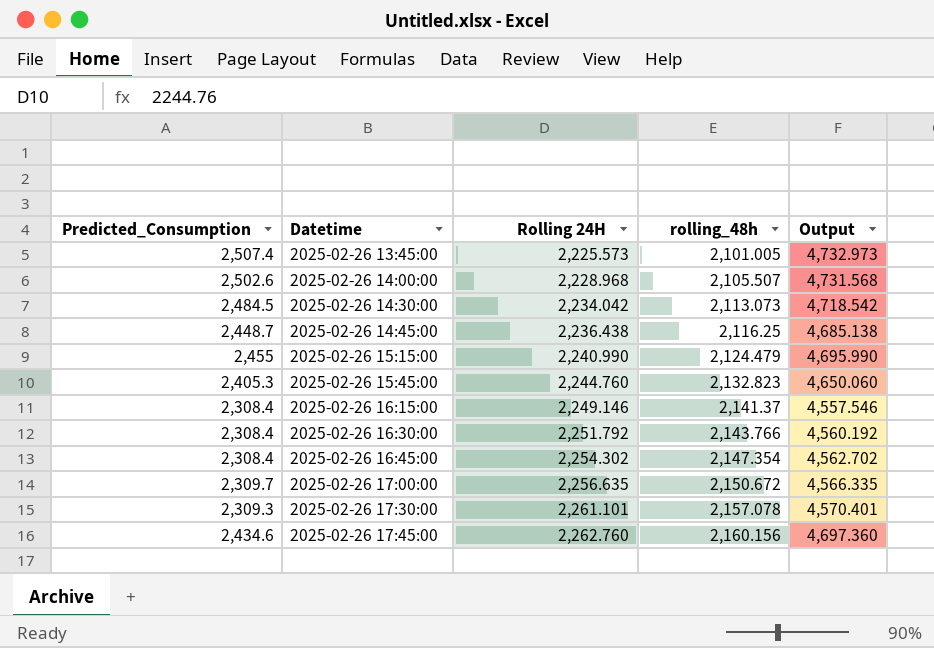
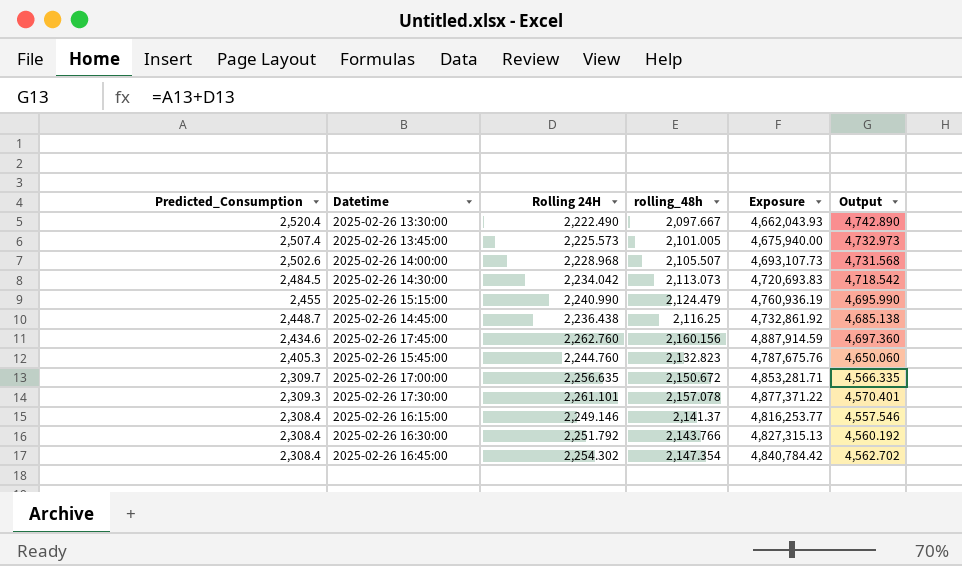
row order: Datetime ascending -> Predicted_Consumption descending
column Exposure | formula: none -> [Rolling 24H] * [rolling_48h]
row 2025-02-26 13:30:00: none -> 2,520.4 | 2,222.490 | 2,097.667 | 4,662,043.93 | 4,742.890

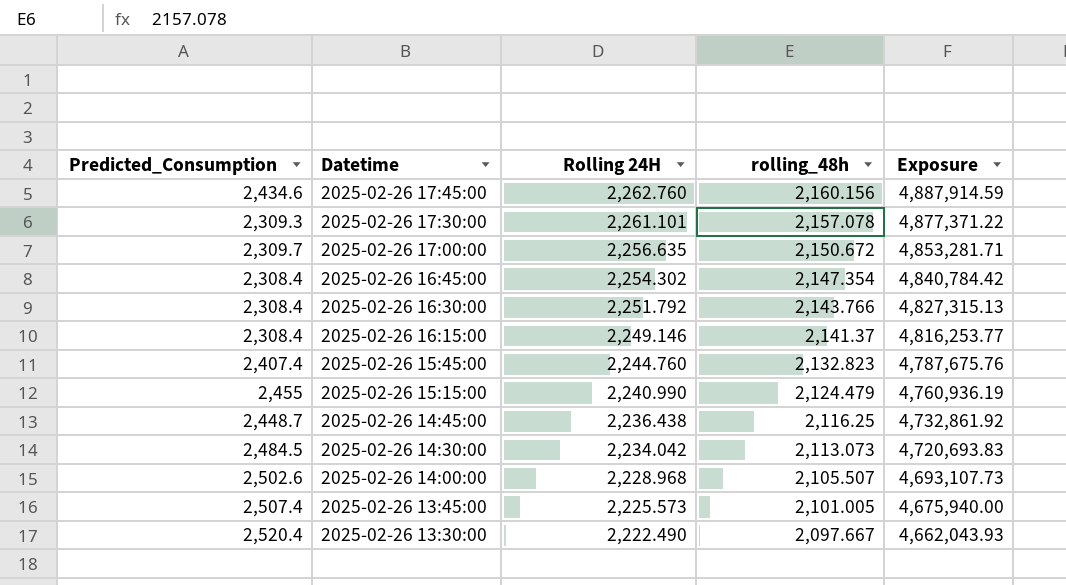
row order: Predicted_Consumption descending -> Datetime descending
column Output | formula: [Predicted_Consumption] + [Rolling 24H] -> none
2025-02-26 15:45:00 | Predicted_Consumption: 2,405.3 -> 2,407.4

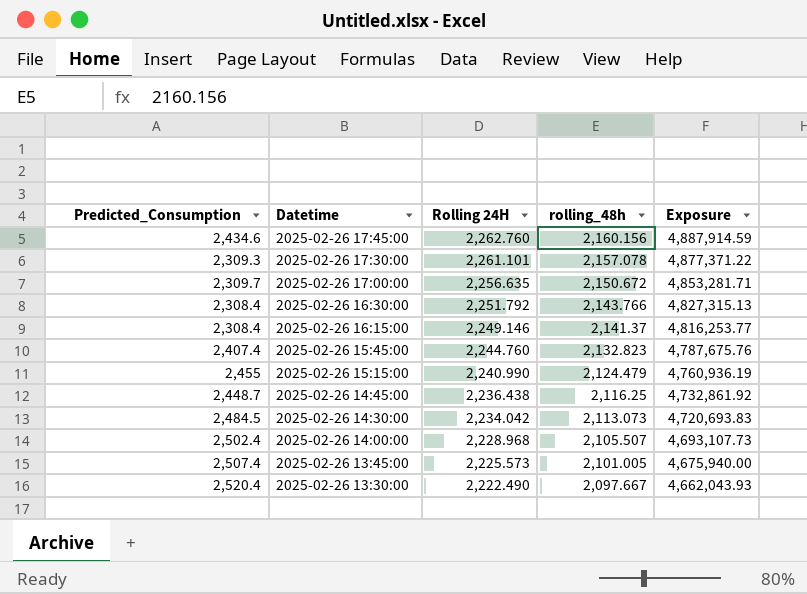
row 2025-02-26 16:45:00: 2,308.4 | 2,254.302 | 2,147.354 | 4,840,784.42 -> none
2025-02-26 14:00:00 | Predicted_Consumption: 2,502.6 -> 2,502.4

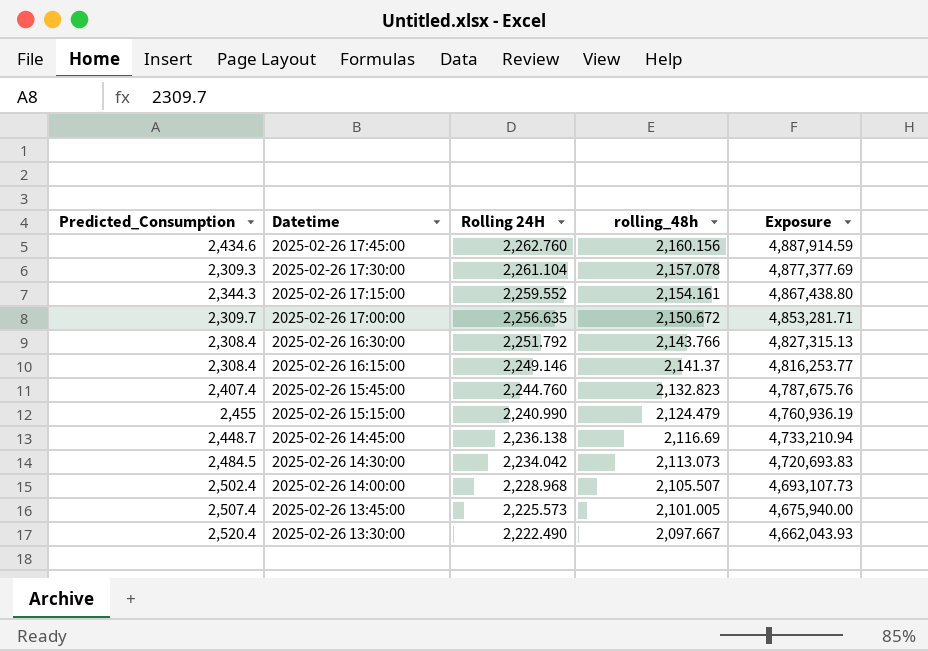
2025-02-26 17:30:00 | Rolling 24H: 2,261.101 -> 2,261.104
2025-02-26 17:30:00 | Exposure: 4,877,371.22 -> 4,877,377.69
row 2025-02-26 17:15:00: none -> 2,344.3 | 2,259.552 | 2,154.161 | 4,867,438.80
2025-02-26 14:45:00 | Rolling 24H: 2,236.438 -> 2,236.138
2025-02-26 14:45:00 | rolling_48h: 2,116.25 -> 2,116.69
2025-02-26 14:45:00 | Exposure: 4,732,861.92 -> 4,733,210.94

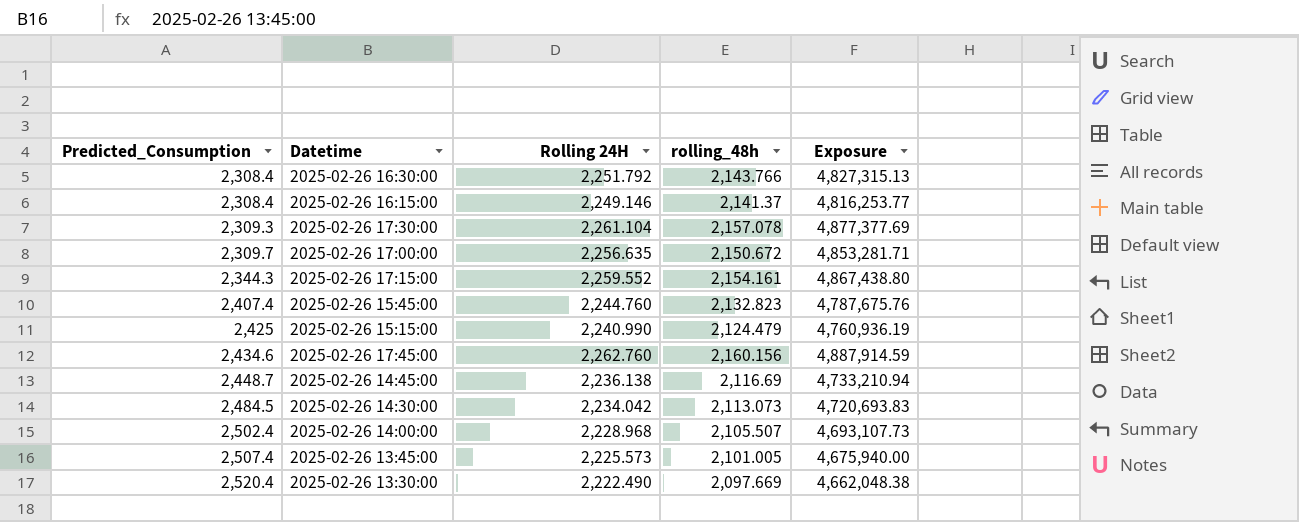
row order: Datetime descending -> Predicted_Consumption ascending
2025-02-26 15:15:00 | Predicted_Consumption: 2,455 -> 2,425
2025-02-26 13:30:00 | rolling_48h: 2,097.667 -> 2,097.669
2025-02-26 13:30:00 | Exposure: 4,662,043.93 -> 4,662,048.38

